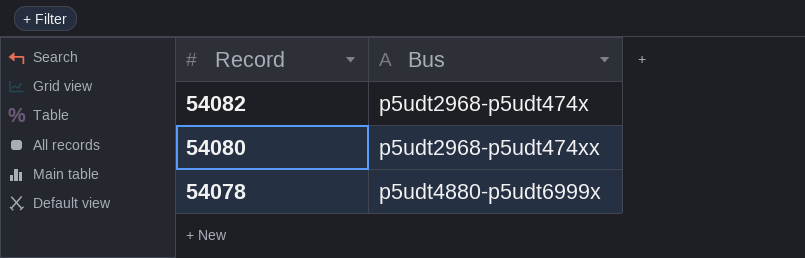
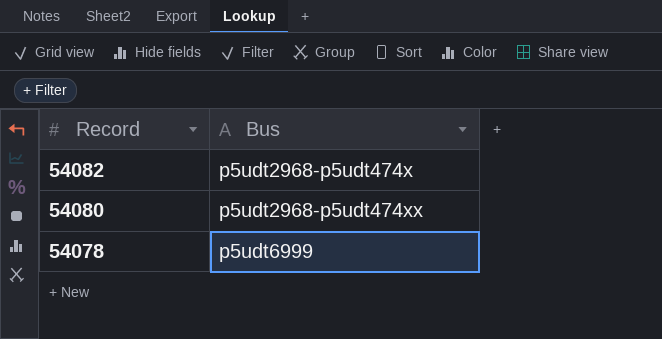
54078 | Bus: p5udt4880-p5udt6999x -> p5udt6999

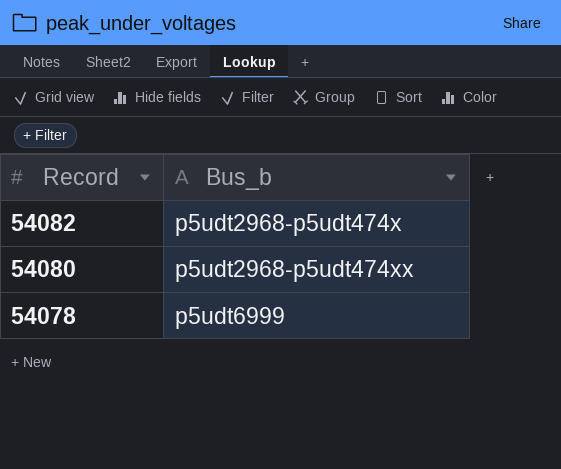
column name: Bus -> Bus_b

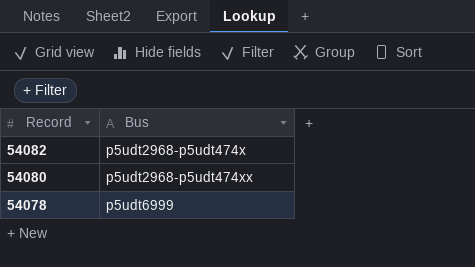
column name: Bus_b -> Bus

